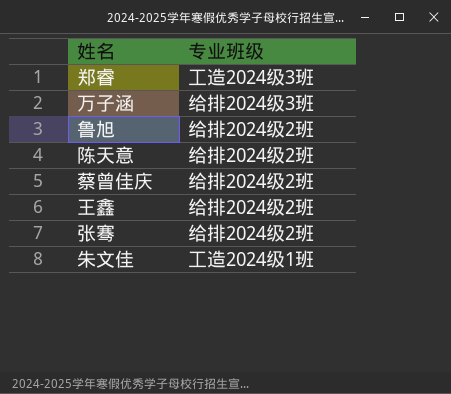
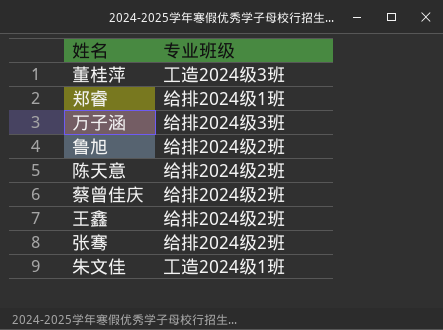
row 董桂萍: none -> 工造2024级3班
郑睿 | 专业班级: 工造2024级3班 -> 给排2024级1班

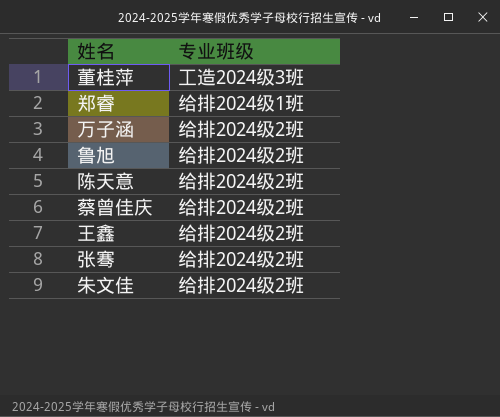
万子涵 | 专业班级: 给排2024级3班 -> 给排2024级2班
朱文佳 | 专业班级: 工造2024级1班 -> 给排2024级2班

